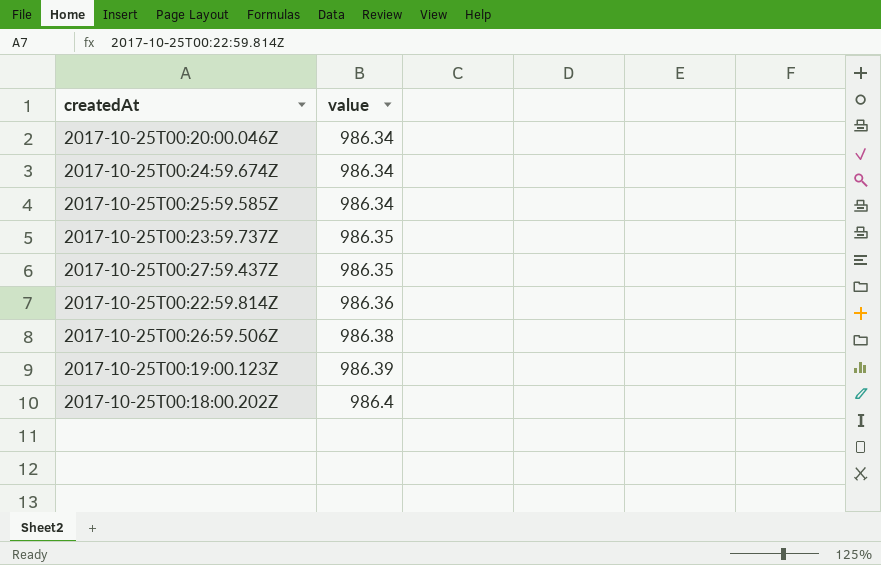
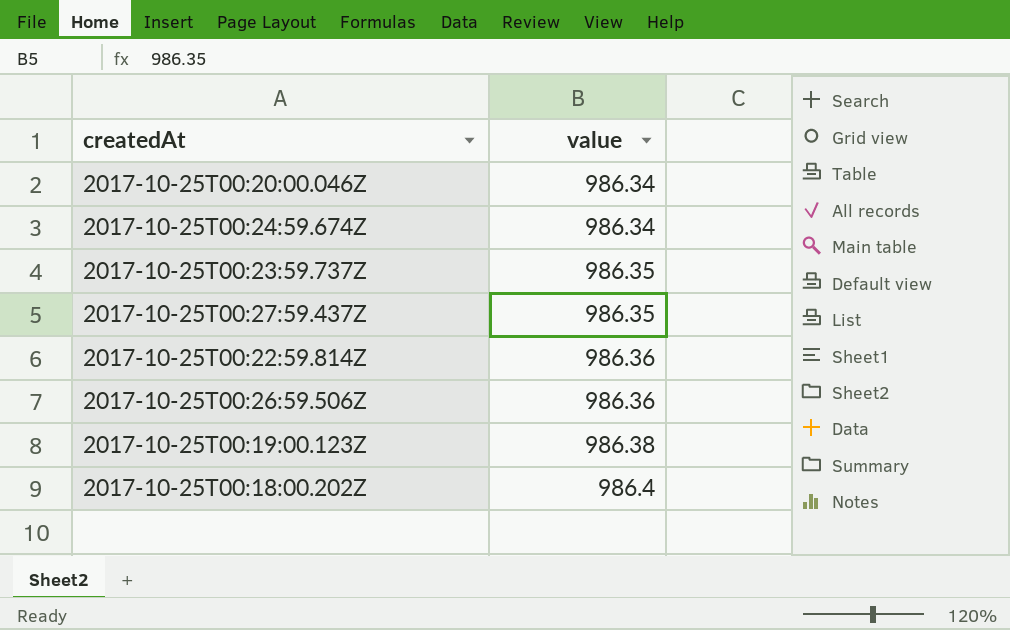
row 2017-10-25T00:25:59.585Z: 986.34 -> none
2017-10-25T00:26:59.506Z | value: 986.38 -> 986.36
2017-10-25T00:19:00.123Z | value: 986.39 -> 986.38

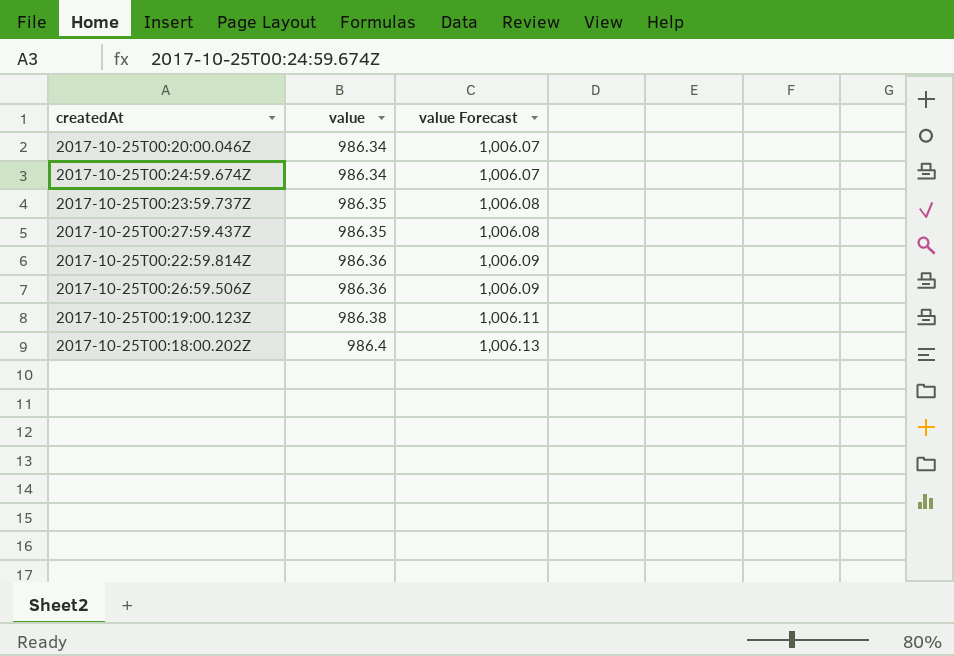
column value Forecast | formula: none -> [value] * 1.02

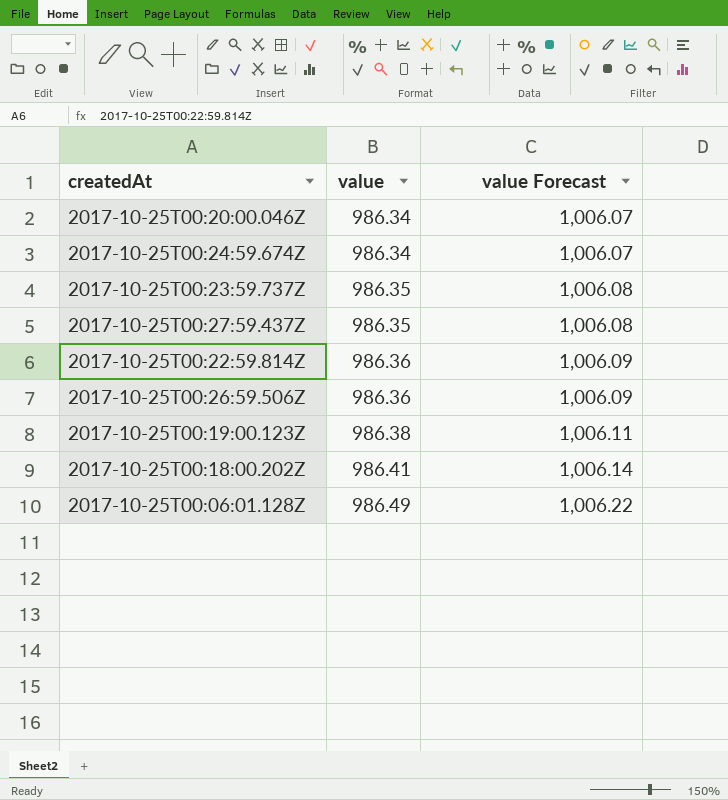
2017-10-25T00:18:00.202Z | value: 986.4 -> 986.41
2017-10-25T00:18:00.202Z | value Forecast: 1,006.13 -> 1,006.14
row 2017-10-25T00:06:01.128Z: none -> 986.49 | 1,006.22

